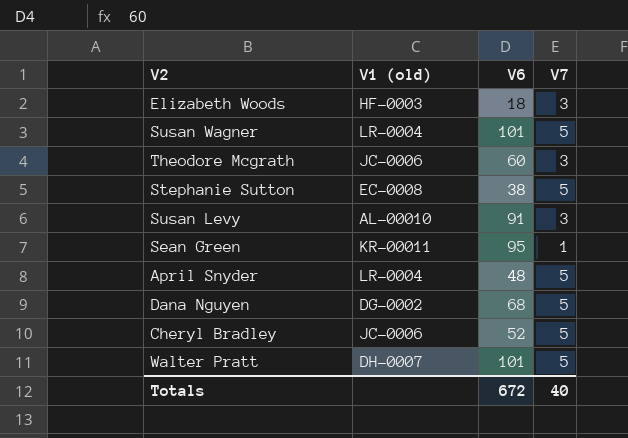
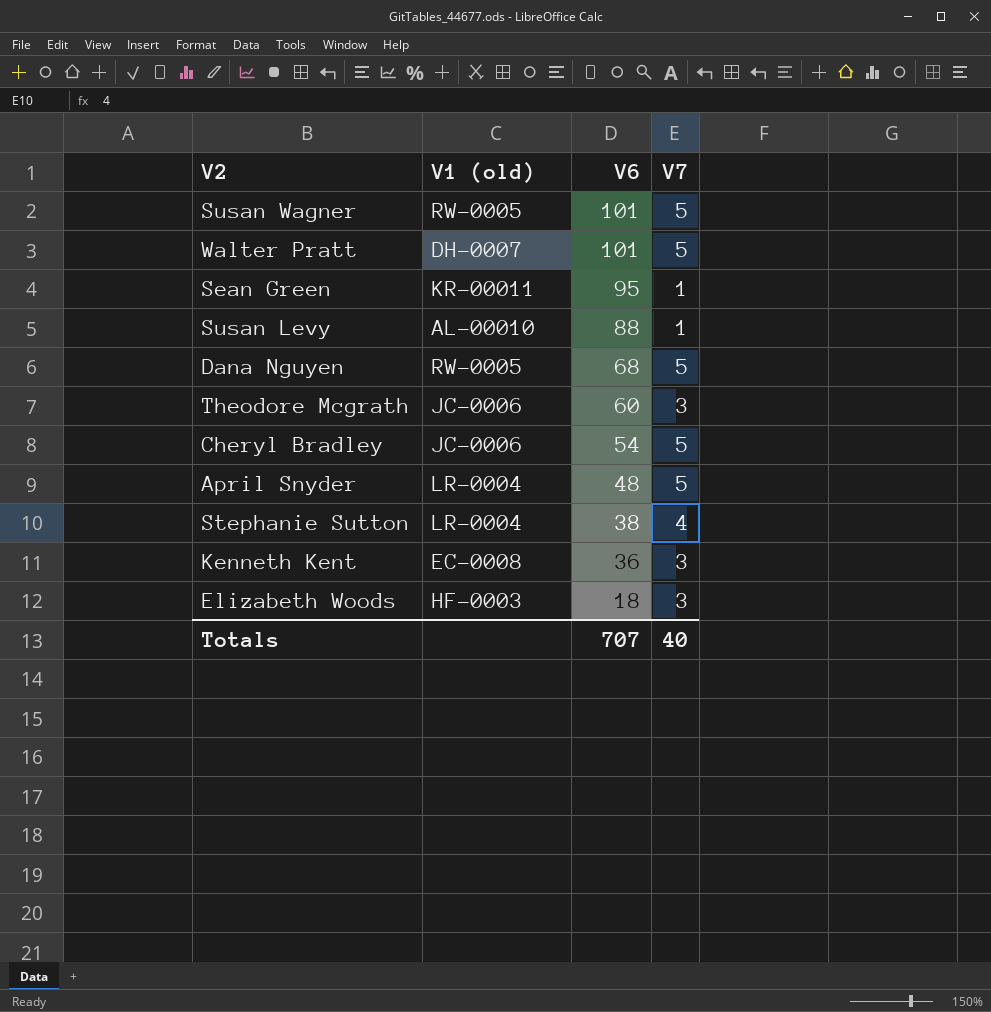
row order: none -> V6 descending
Susan Wagner | V1 (old): LR-0004 -> RW-0005
Susan Levy | V6: 91 -> 88
Susan Levy | V7: 3 -> 1
Dana Nguyen | V1 (old): DG-0002 -> RW-0005
Cheryl Bradley | V6: 52 -> 54
Stephanie Sutton | V1 (old): EC-0008 -> LR-0004
Stephanie Sutton | V7: 5 -> 4
row Kenneth Kent: none -> EC-0008 | 36 | 3
Totals | V6: 672 -> 707

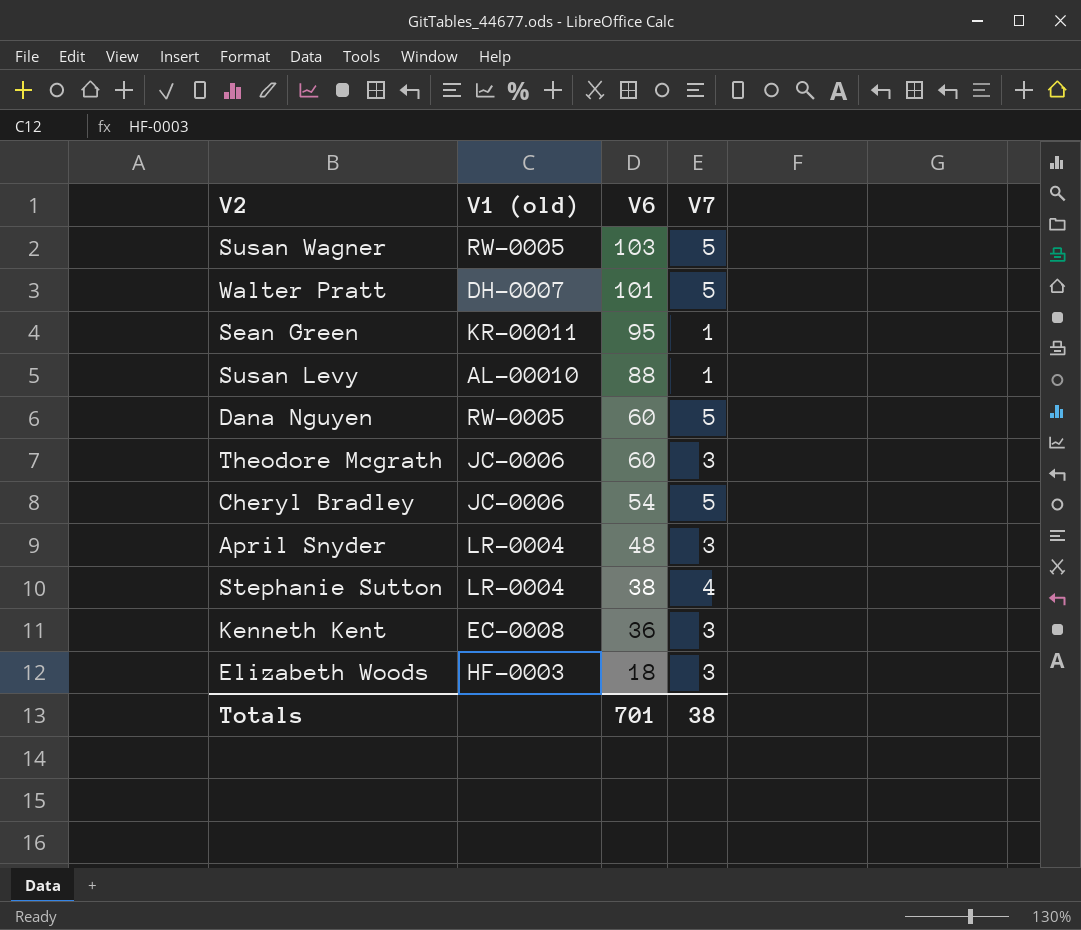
Susan Wagner | V6: 101 -> 103
Dana Nguyen | V6: 68 -> 60
April Snyder | V7: 5 -> 3
Totals | V6: 707 -> 701
Totals | V7: 40 -> 38

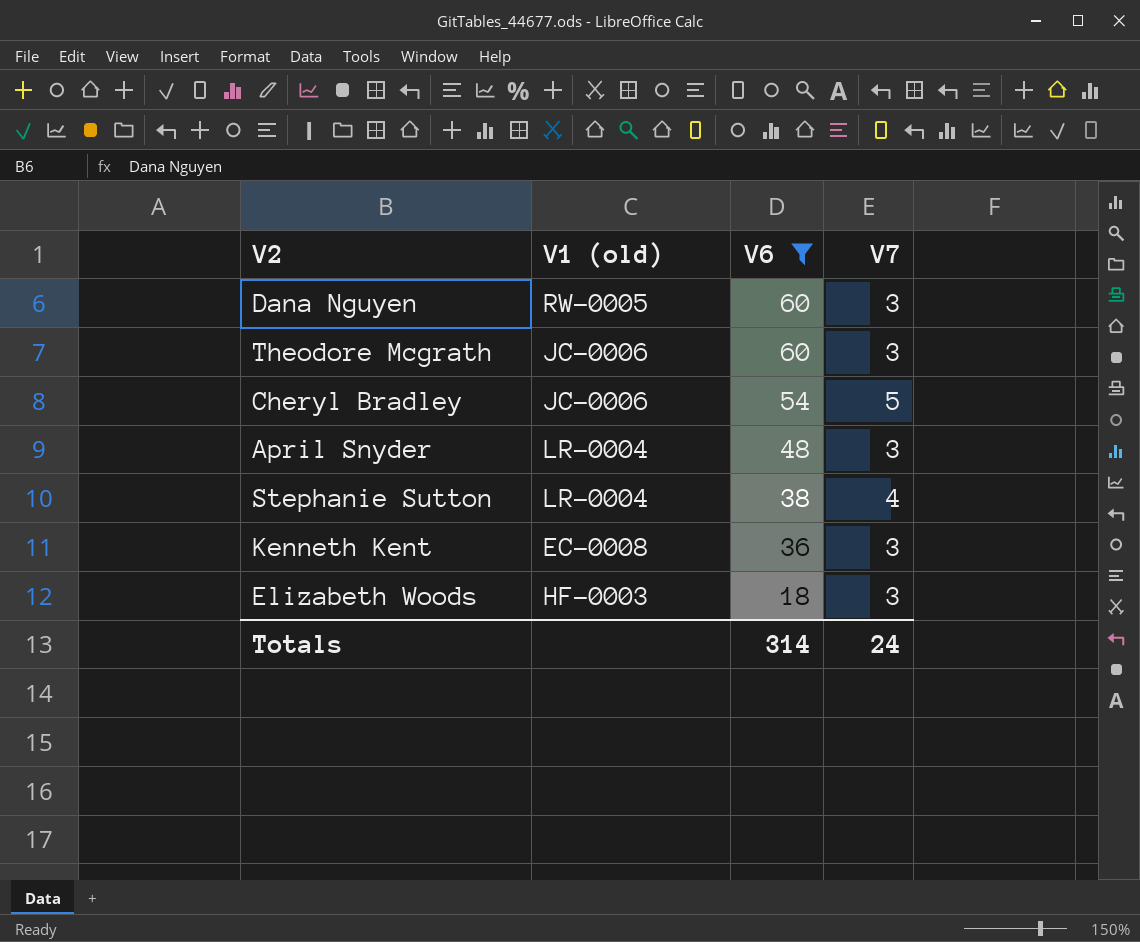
filter: none -> V6 <= 60
Dana Nguyen | V7: 5 -> 3
Totals | V6: 701 -> 314
Totals | V7: 38 -> 24

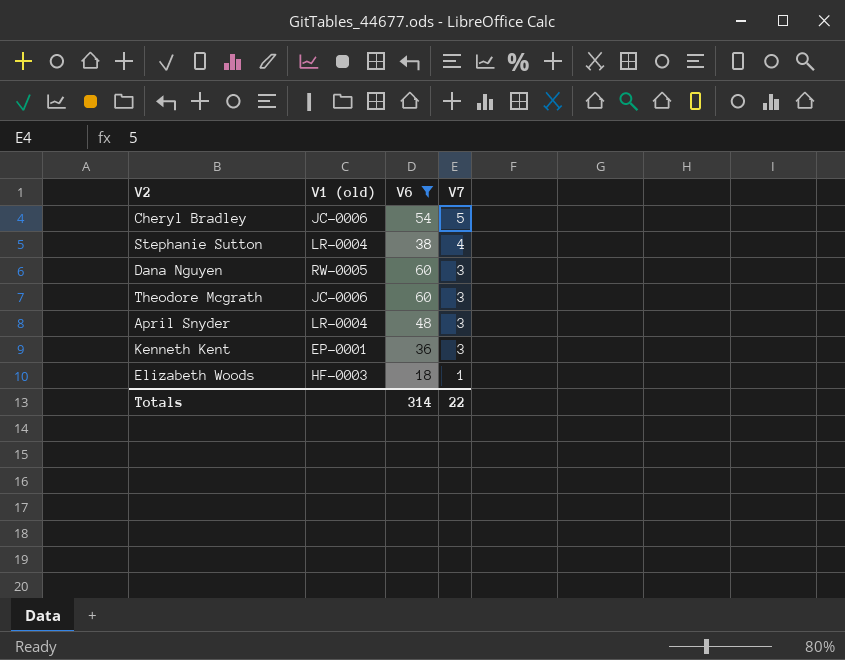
row order: V6 descending -> V7 descending
Kenneth Kent | V1 (old): EC-0008 -> EP-0001
Elizabeth Woods | V7: 3 -> 1
Totals | V7: 24 -> 22

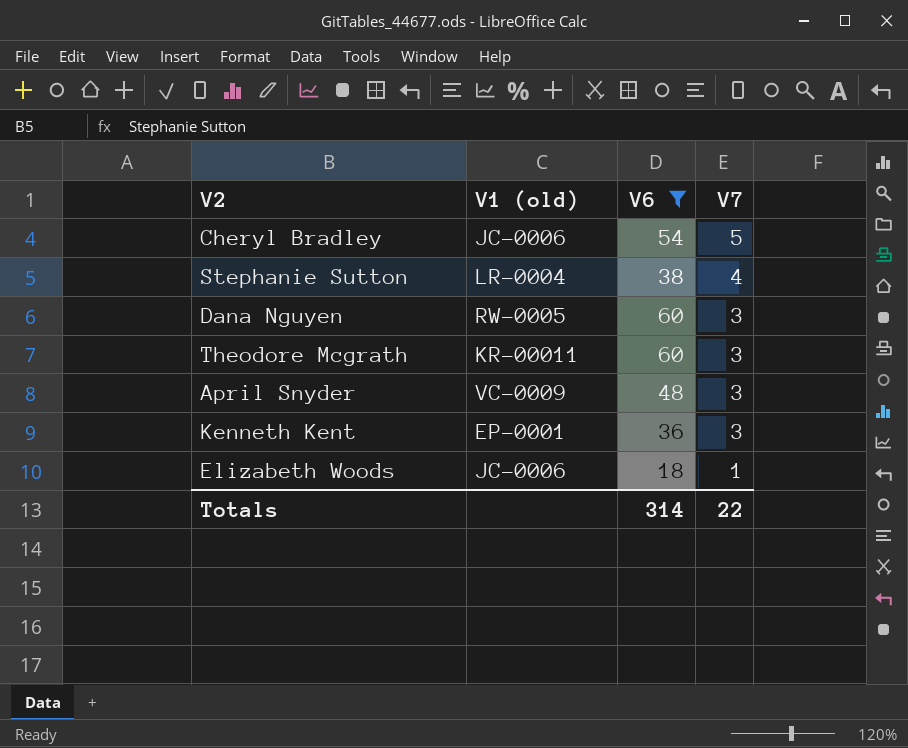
Theodore Mcgrath | V1 (old): JC-0006 -> KR-00011
April Snyder | V1 (old): LR-0004 -> VC-0009
Elizabeth Woods | V1 (old): HF-0003 -> JC-0006

